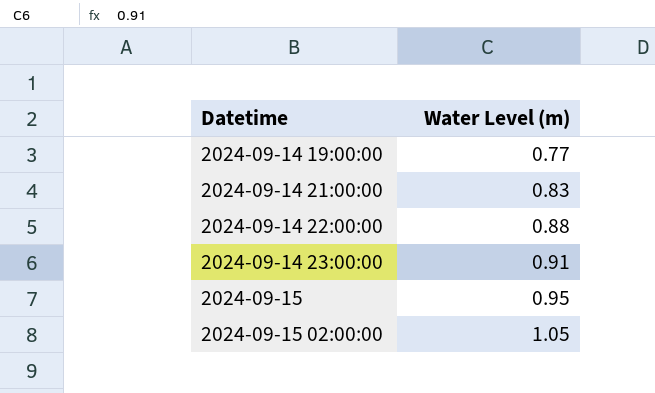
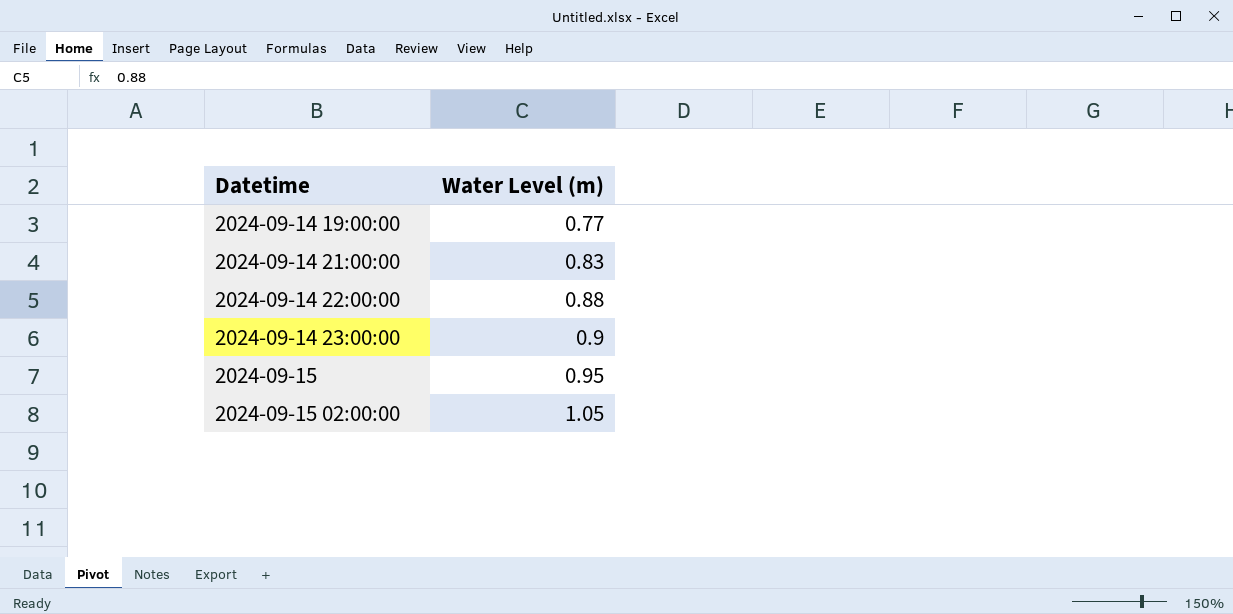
2024-09-14 23:00:00 | Water Level (m): 0.91 -> 0.9

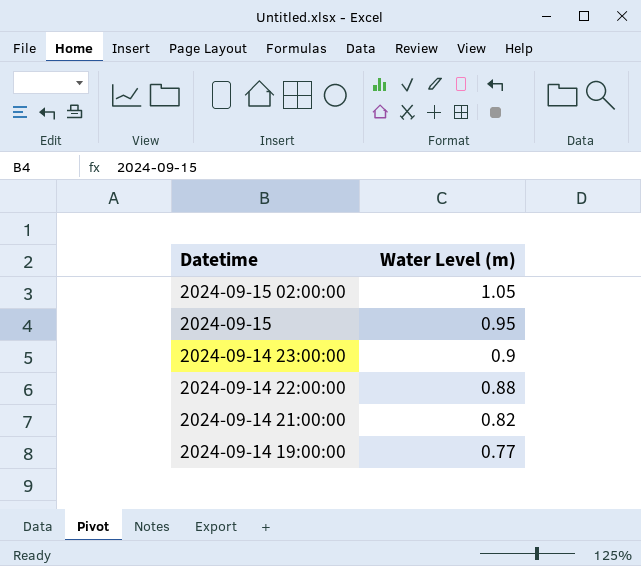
row order: Datetime ascending -> Datetime descending
2024-09-14 21:00:00 | Water Level (m): 0.83 -> 0.82

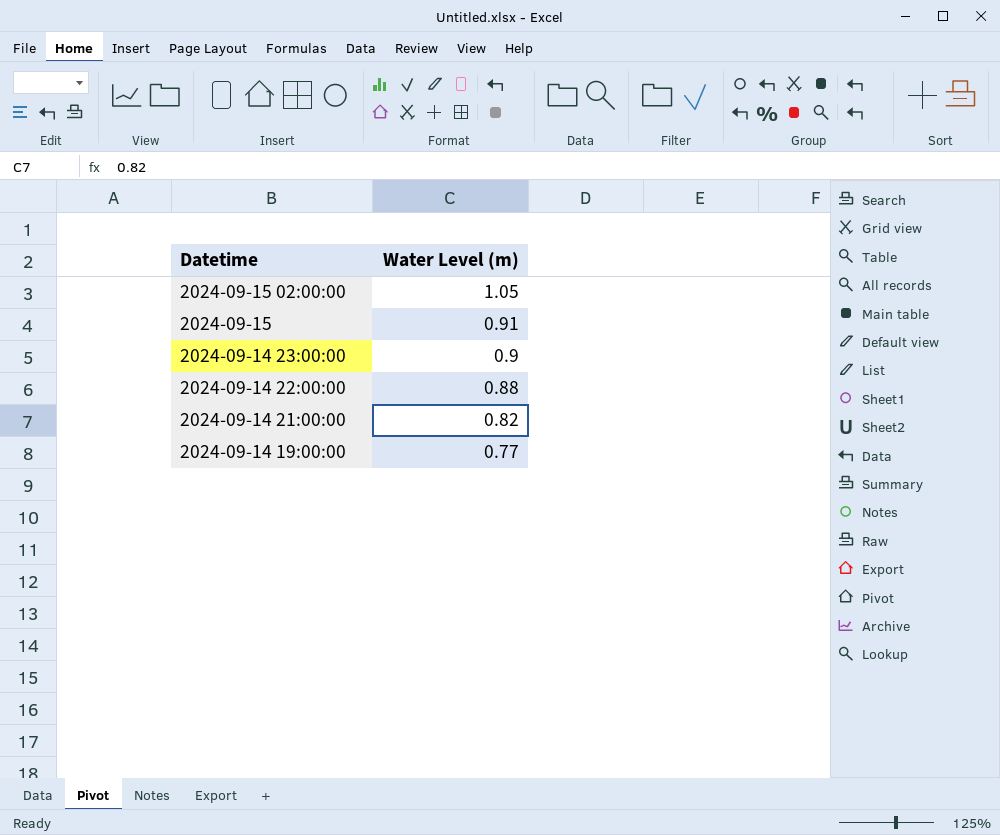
2024-09-15 | Water Level (m): 0.95 -> 0.91

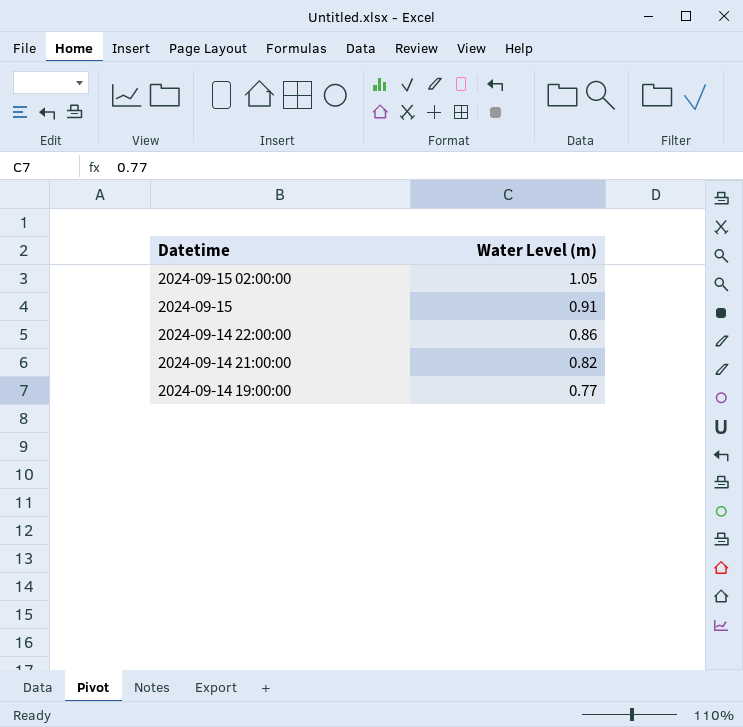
row 2024-09-14 23:00:00: 0.9 -> none
2024-09-14 22:00:00 | Water Level (m): 0.88 -> 0.86

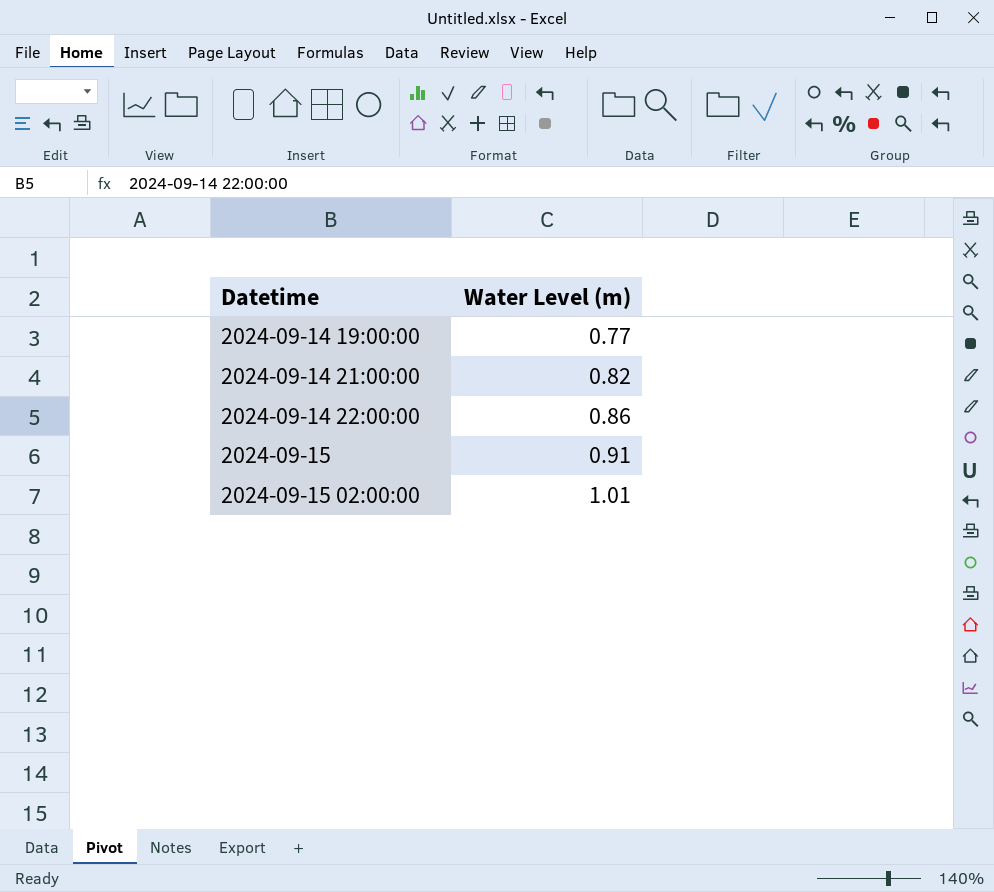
row order: Datetime descending -> Datetime ascending
2024-09-15 02:00:00 | Water Level (m): 1.05 -> 1.01

